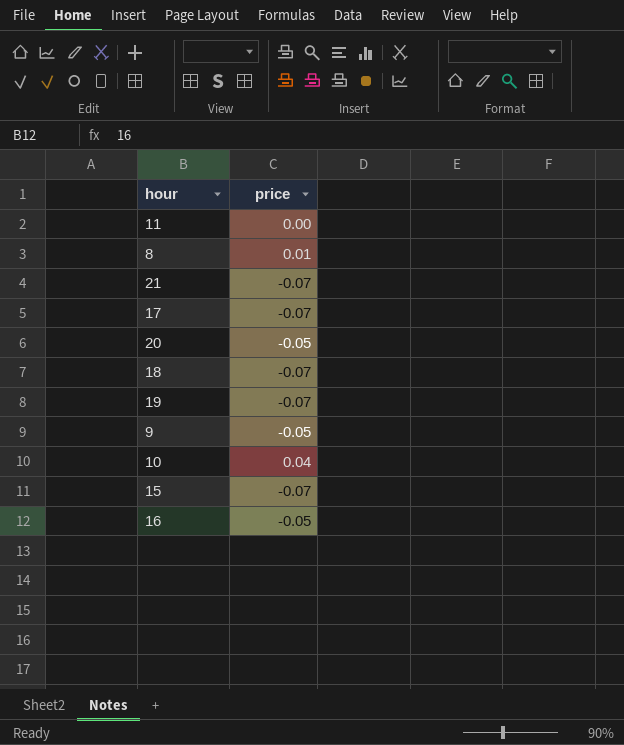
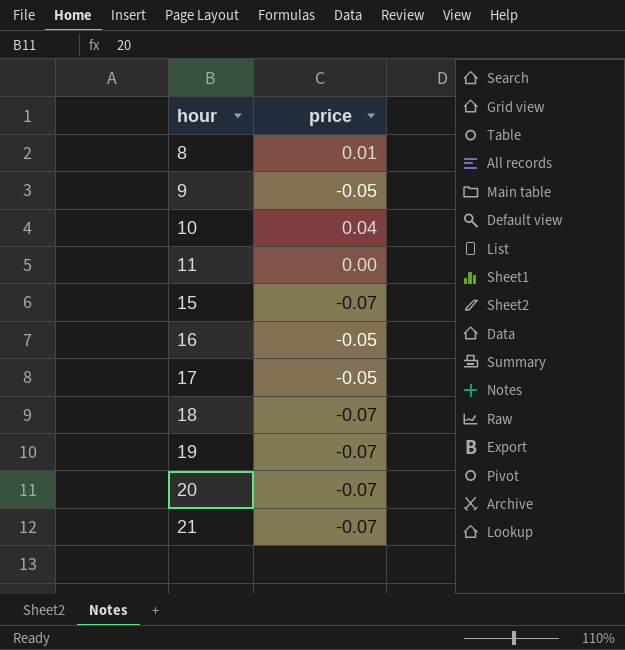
row order: none -> hour ascending
17 | price: -0.07 -> -0.05
20 | price: -0.05 -> -0.07

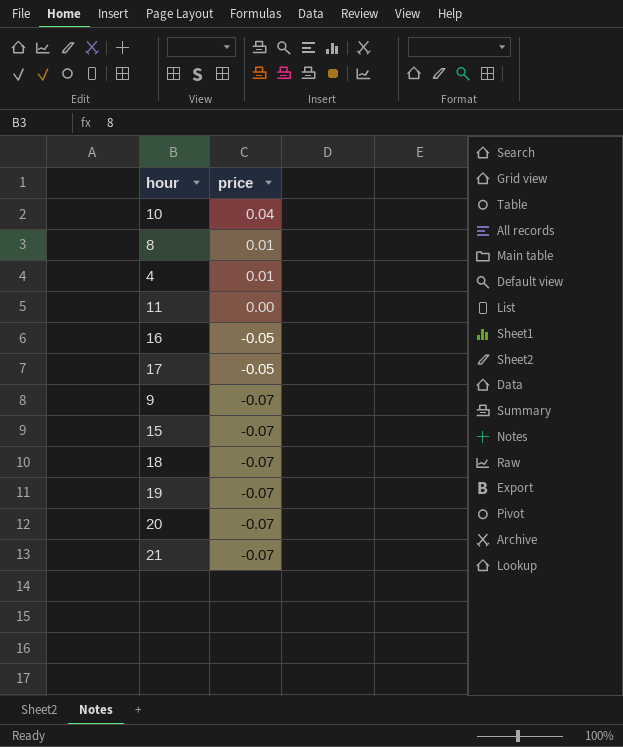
row order: hour ascending -> price descending
row 4: none -> 0.01
9 | price: -0.05 -> -0.07

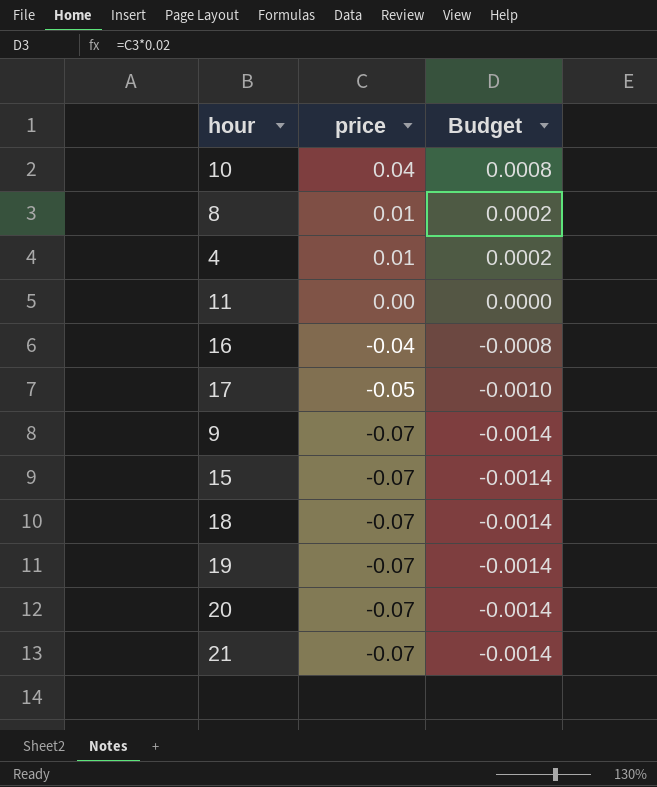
column Budget | formula: none -> [price] * 0.02
16 | price: -0.05 -> -0.04

